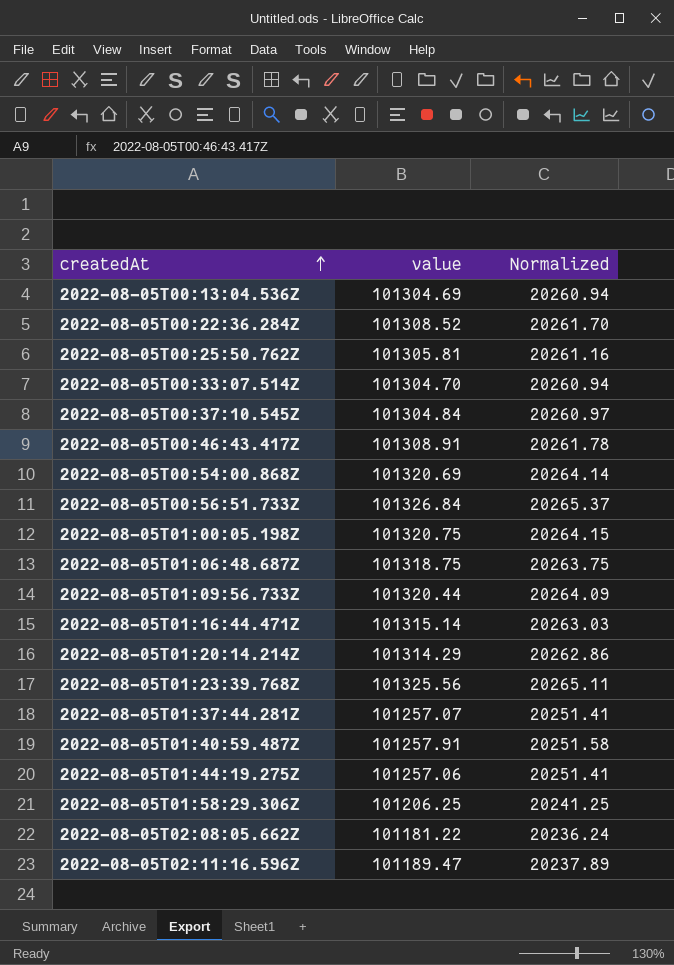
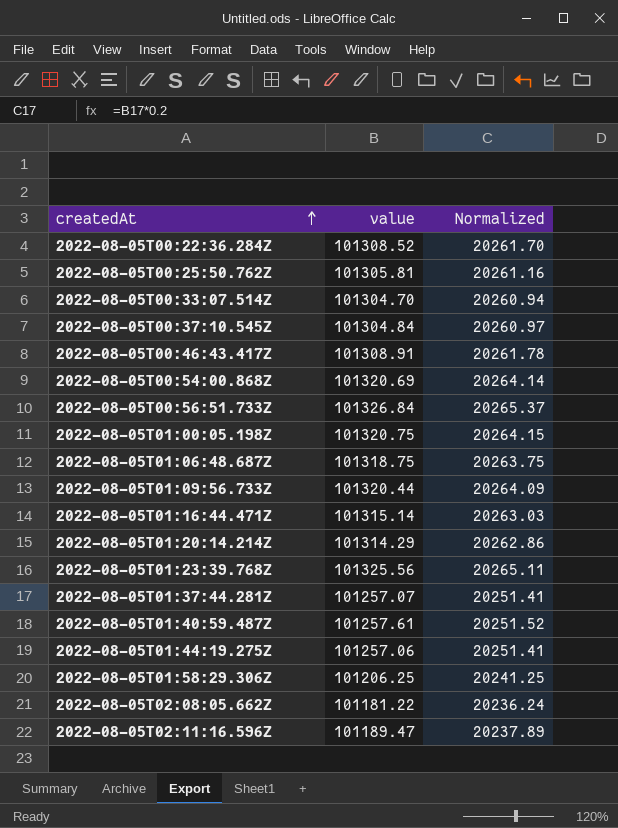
row 2022-08-05T00:13:04.536Z: 101304.69 | 20260.94 -> none
2022-08-05T01:40:59.487Z | value: 101257.91 -> 101257.61
2022-08-05T01:40:59.487Z | Normalized: 20251.58 -> 20251.52

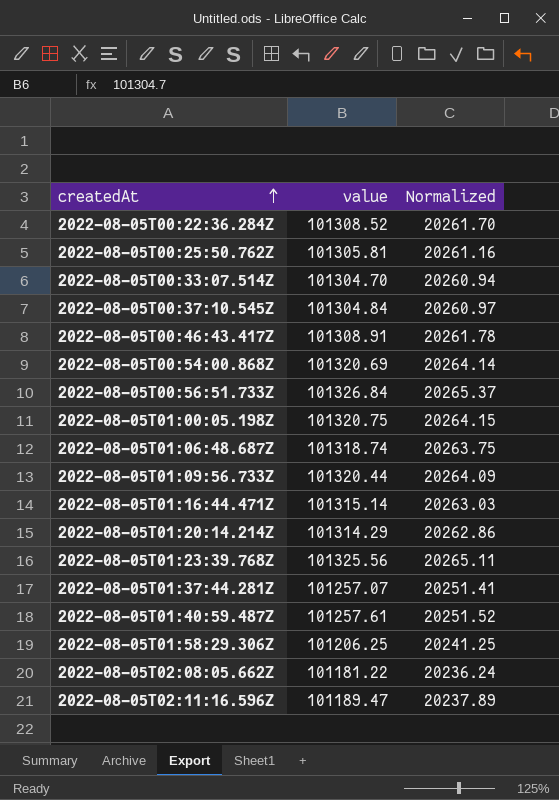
row 2022-08-05T01:44:19.275Z: 101257.06 | 20251.41 -> none
2022-08-05T01:06:48.687Z | value: 101318.75 -> 101318.74

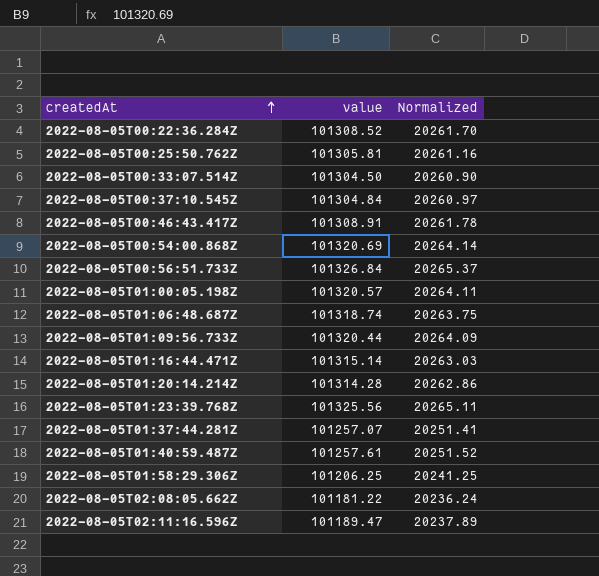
2022-08-05T00:33:07.514Z | value: 101304.70 -> 101304.50
2022-08-05T00:33:07.514Z | Normalized: 20260.94 -> 20260.90
2022-08-05T01:00:05.198Z | value: 101320.75 -> 101320.57
2022-08-05T01:00:05.198Z | Normalized: 20264.15 -> 20264.11
2022-08-05T01:20:14.214Z | value: 101314.29 -> 101314.28

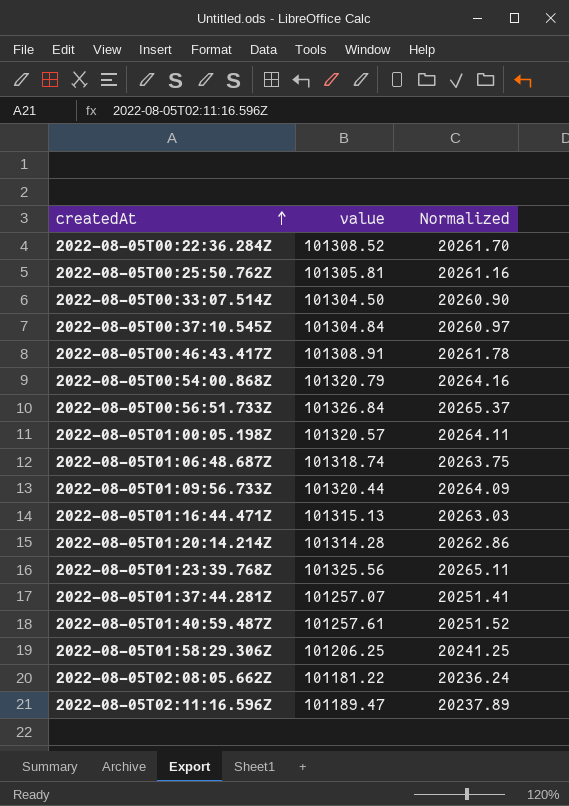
2022-08-05T00:54:00.868Z | value: 101320.69 -> 101320.79
2022-08-05T00:54:00.868Z | Normalized: 20264.14 -> 20264.16
2022-08-05T01:16:44.471Z | value: 101315.14 -> 101315.13

